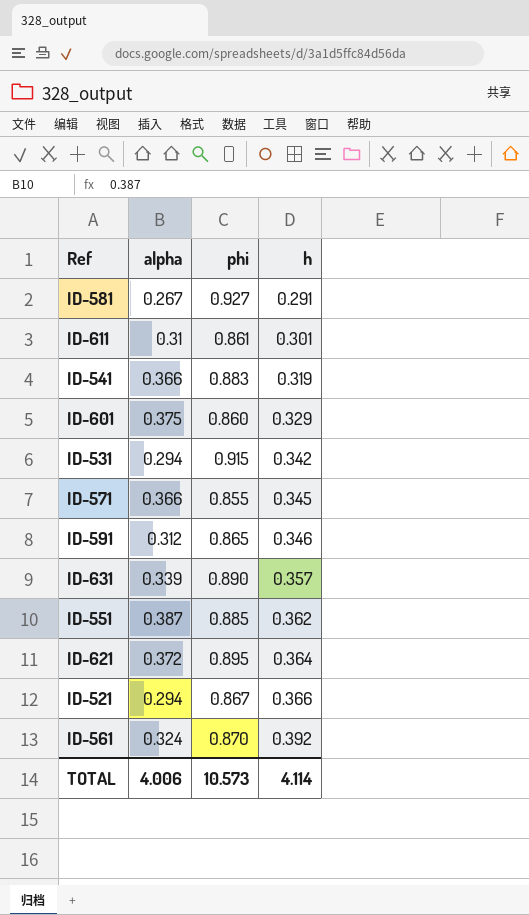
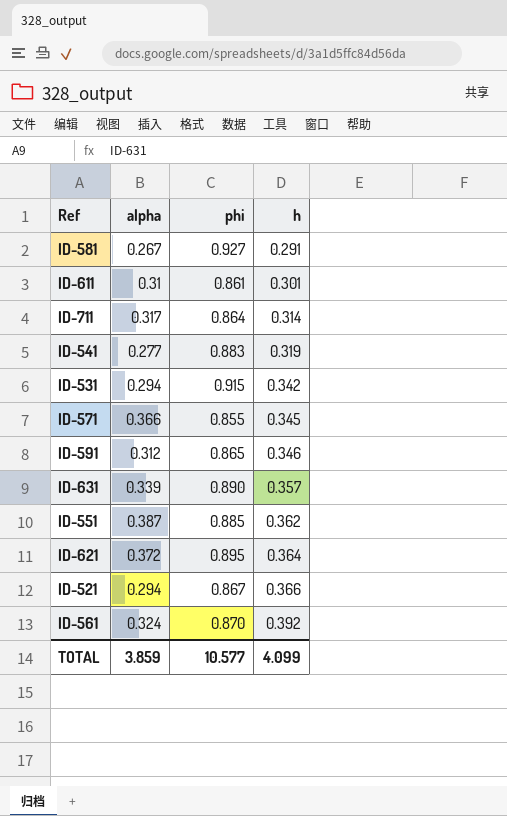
row ID-601: 0.375 | 0.860 | 0.329 -> none
row ID-711: none -> 0.317 | 0.864 | 0.314
ID-541 | alpha: 0.366 -> 0.277
TOTAL | alpha: 4.006 -> 3.859
TOTAL | phi: 10.573 -> 10.577
TOTAL | h: 4.114 -> 4.099

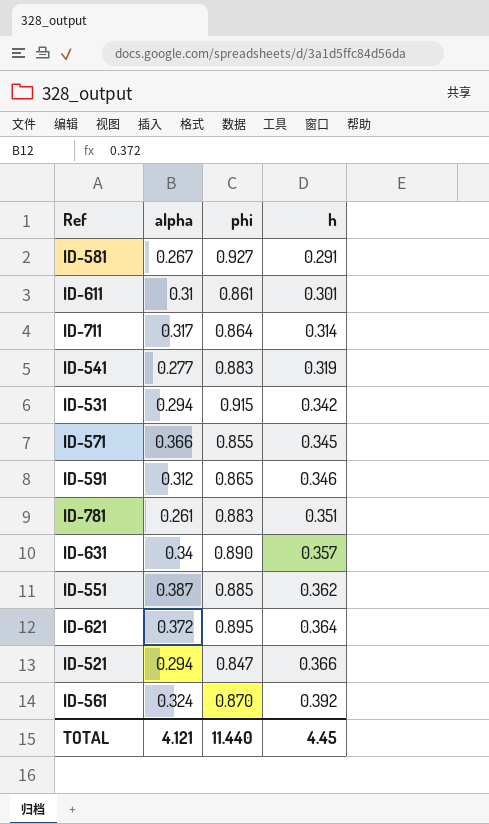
row ID-781: none -> 0.261 | 0.883 | 0.351
ID-631 | alpha: 0.339 -> 0.34
ID-521 | phi: 0.867 -> 0.847
TOTAL | alpha: 3.859 -> 4.121
TOTAL | phi: 10.577 -> 11.440
TOTAL | h: 4.099 -> 4.45

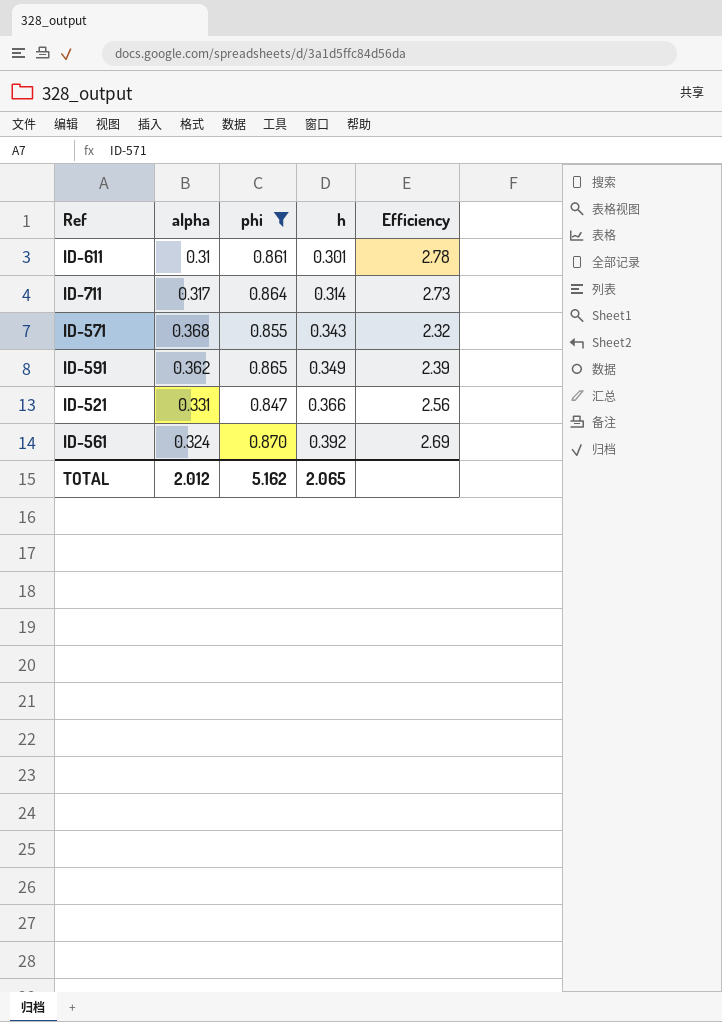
filter: none -> phi <= 0.870
column Efficiency | formula: none -> [phi] / [alpha]
ID-571 | alpha: 0.366 -> 0.368
ID-571 | h: 0.345 -> 0.343
ID-591 | alpha: 0.312 -> 0.362
ID-591 | h: 0.346 -> 0.349
ID-521 | alpha: 0.294 -> 0.331
TOTAL | alpha: 4.121 -> 2.012
TOTAL | phi: 11.440 -> 5.162
TOTAL | h: 4.45 -> 2.065

